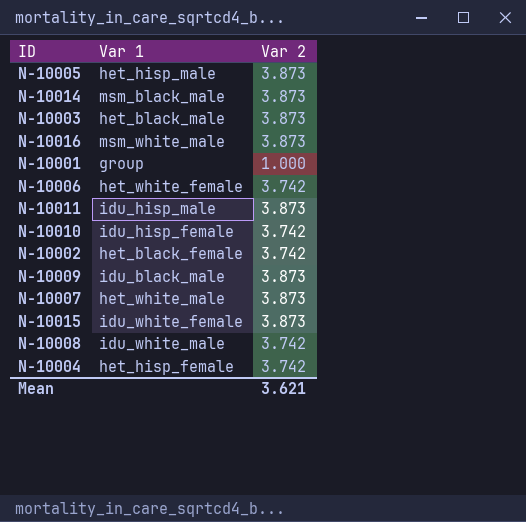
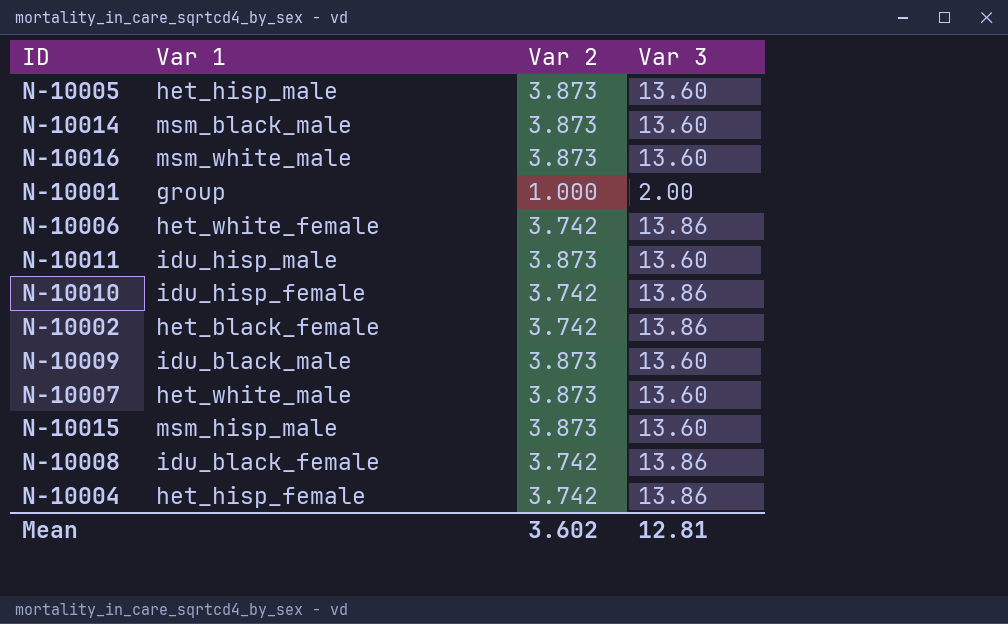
column Var 3 | position: none -> 4
row N-10003: het_black_male | 3.873 -> none
N-10015 | Var 1: idu_white_female -> msm_hisp_male
N-10008 | Var 1: idu_white_male -> idu_black_female
Mean | Var 2: 3.621 -> 3.602

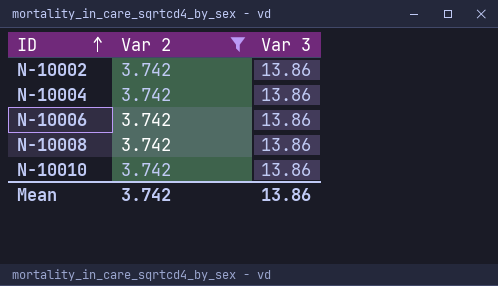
filter: none -> Var 2 = 3.742
row order: none -> ID ascending
column Var 1 | position: 2 -> none
Mean | Var 2: 3.602 -> 3.742
Mean | Var 3: 12.81 -> 13.86

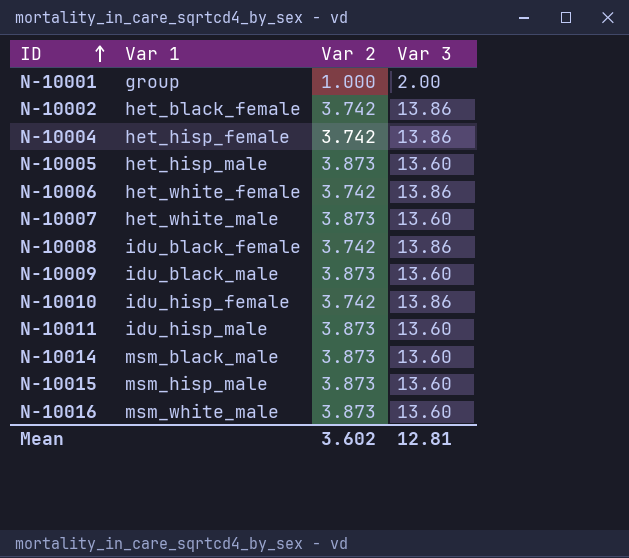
filter: Var 2 = 3.742 -> none
column Var 1 | position: none -> 2
Mean | Var 2: 3.742 -> 3.602
Mean | Var 3: 13.86 -> 12.81

